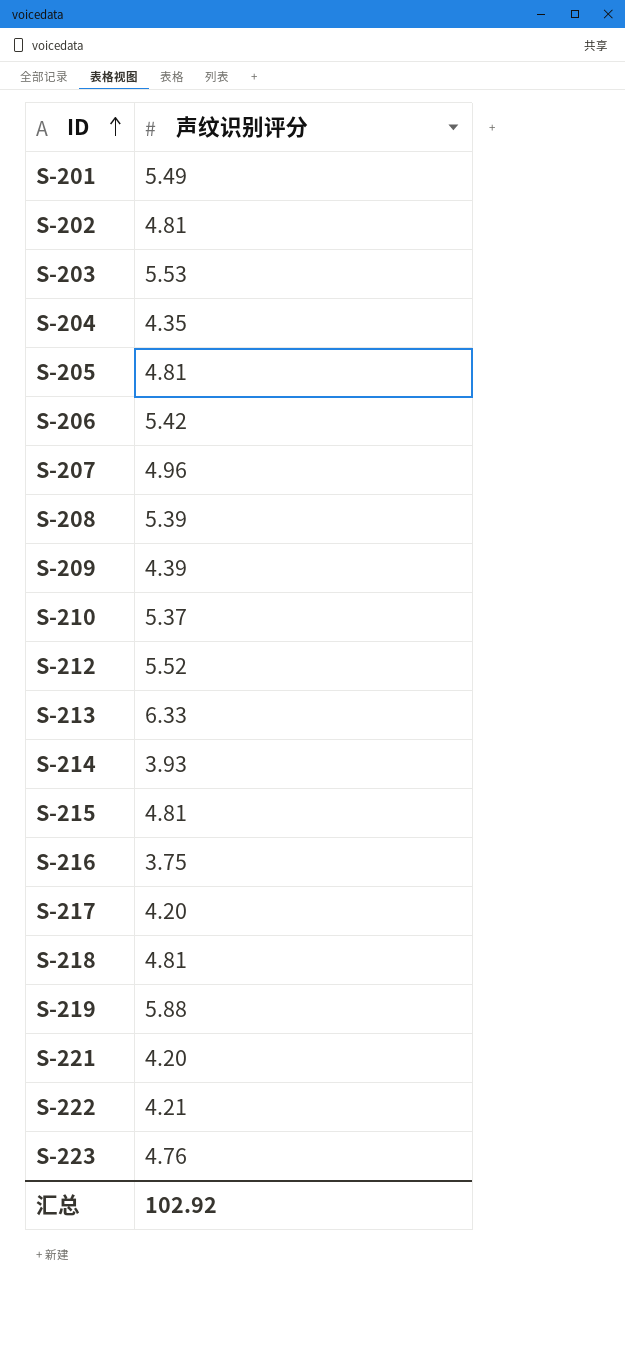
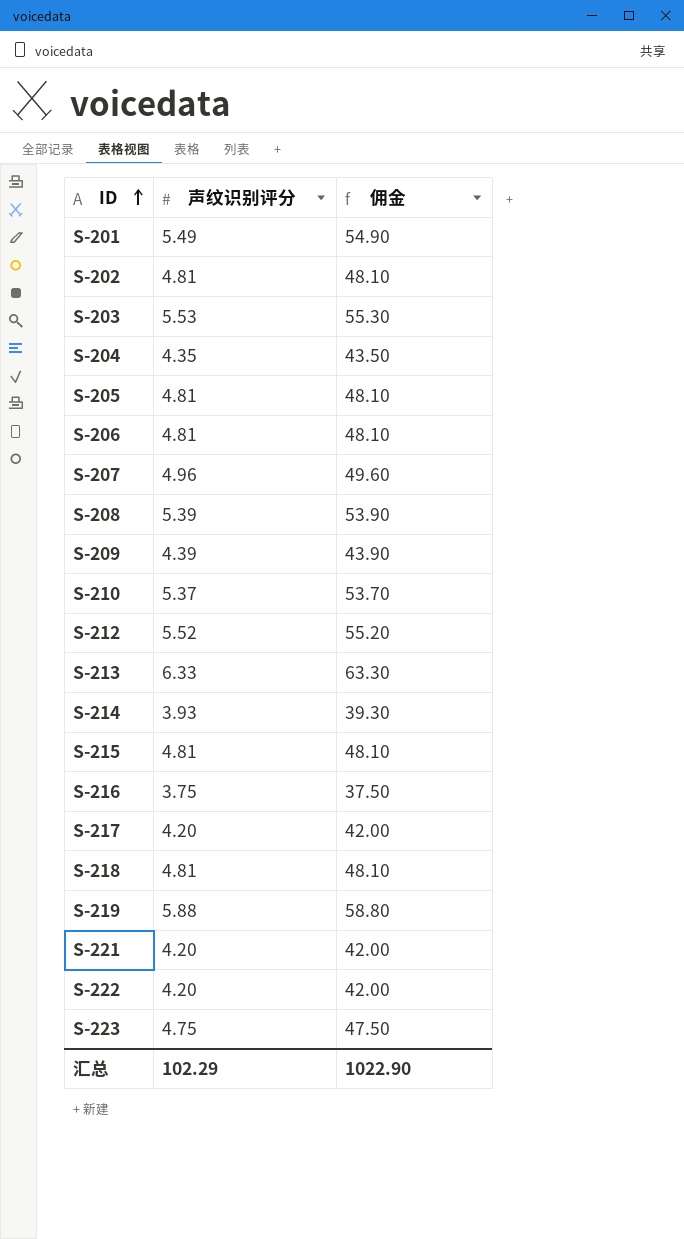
column 佣金 | formula: none -> [声纹识别评分] * 10
S-206 | 声纹识别评分: 5.42 -> 4.81
S-222 | 声纹识别评分: 4.21 -> 4.20
S-223 | 声纹识别评分: 4.76 -> 4.75
汇总 | 声纹识别评分: 102.92 -> 102.29

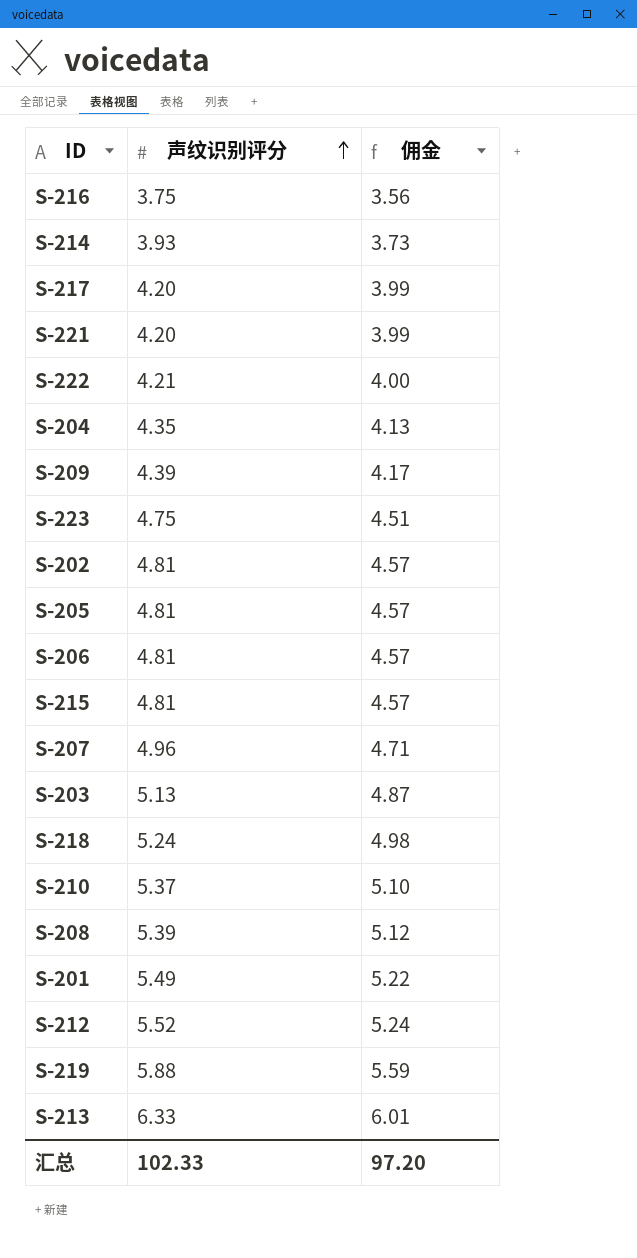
row order: ID ascending -> 声纹识别评分 ascending
column 佣金 | formula: [声纹识别评分] * 10 -> [声纹识别评分] * 0.95
S-222 | 声纹识别评分: 4.20 -> 4.21
S-203 | 声纹识别评分: 5.53 -> 5.13
S-218 | 声纹识别评分: 4.81 -> 5.24
汇总 | 声纹识别评分: 102.29 -> 102.33
汇总 | 佣金: 1022.90 -> 97.20

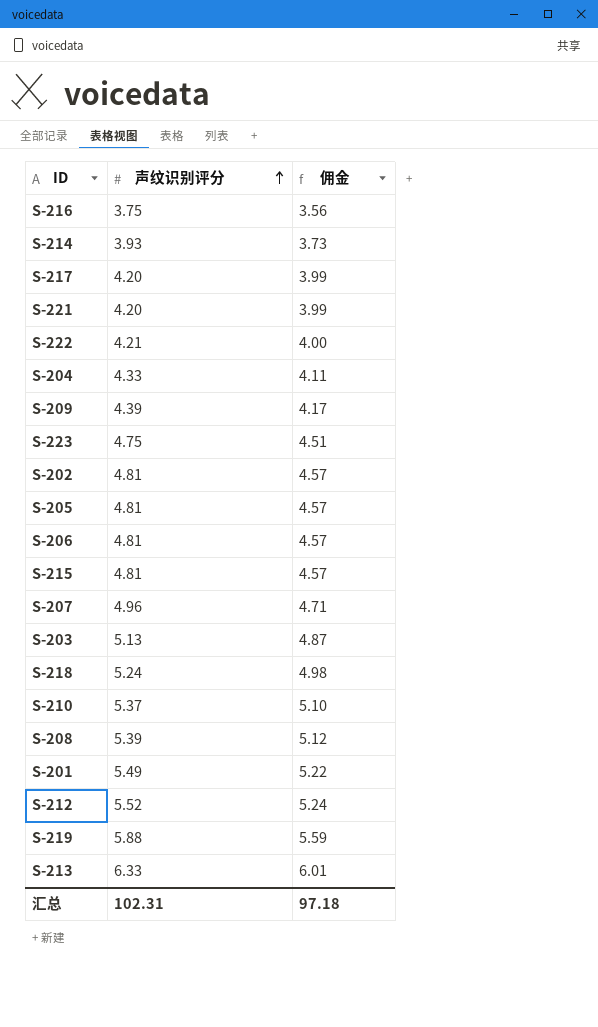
S-204 | 声纹识别评分: 4.35 -> 4.33
S-204 | 佣金: 4.13 -> 4.11
汇总 | 声纹识别评分: 102.33 -> 102.31
汇总 | 佣金: 97.20 -> 97.18

